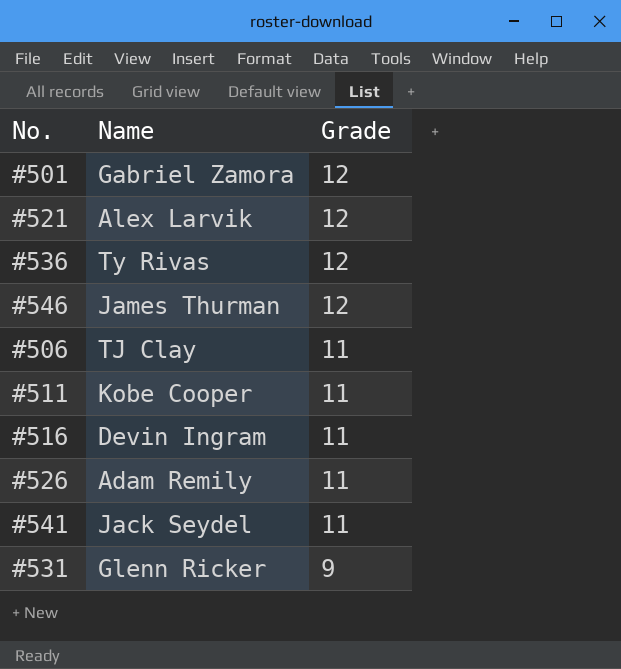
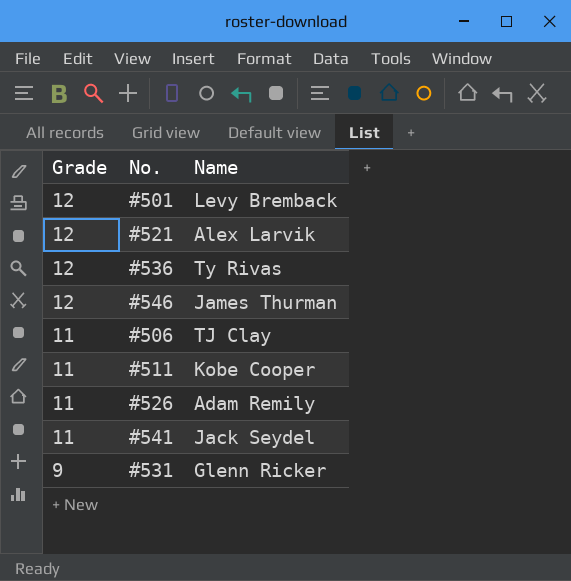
column Grade | position: 3 -> 1
row #516: Devin Ingram | 11 -> none
#501 | Name: Gabriel Zamora -> Levy Bremback

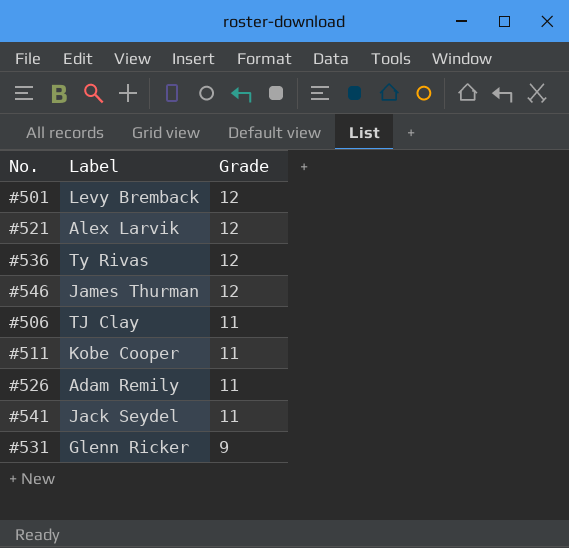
column name: Name -> Label
column Grade | position: 1 -> 3

